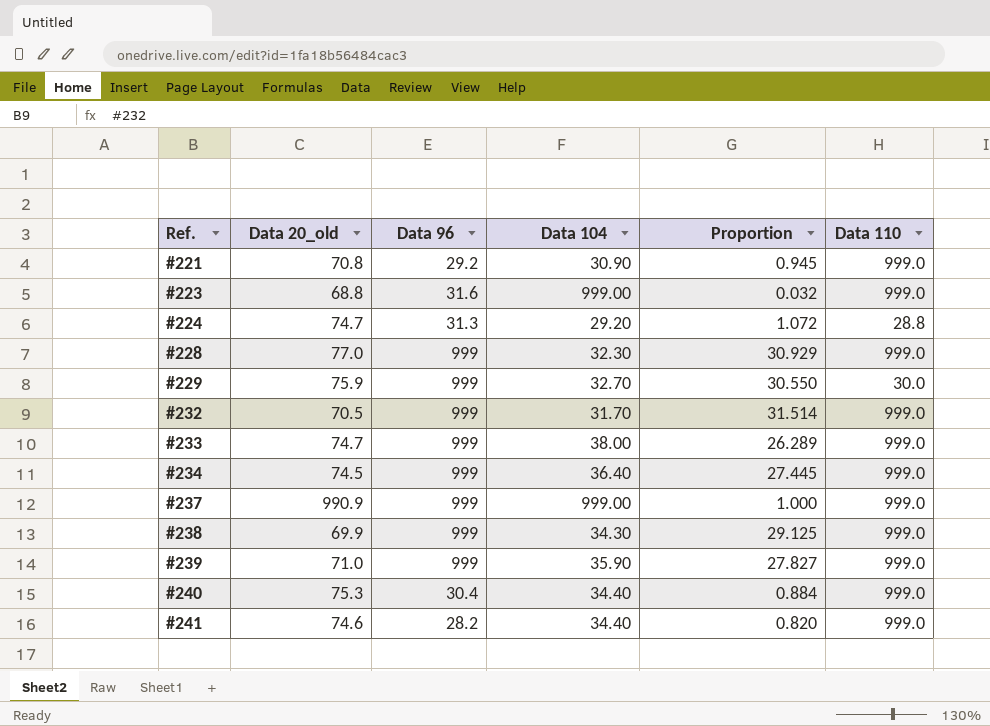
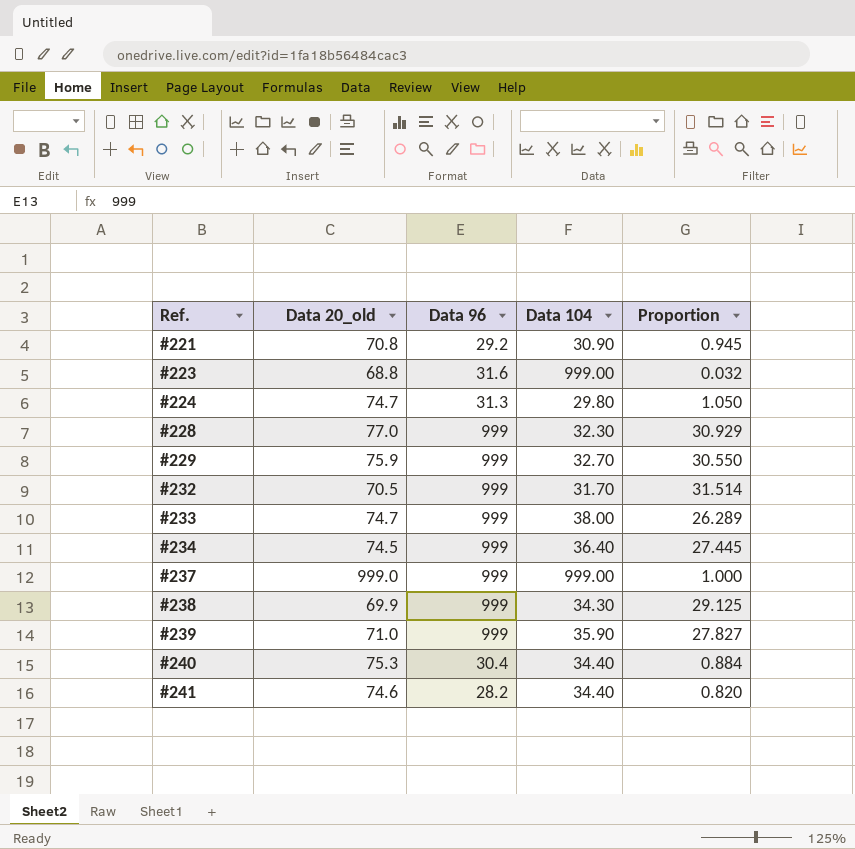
column Data 110 | position: 6 -> none
#224 | Data 104: 29.20 -> 29.80
#224 | Proportion: 1.072 -> 1.050
#237 | Data 20_old: 990.9 -> 999.0

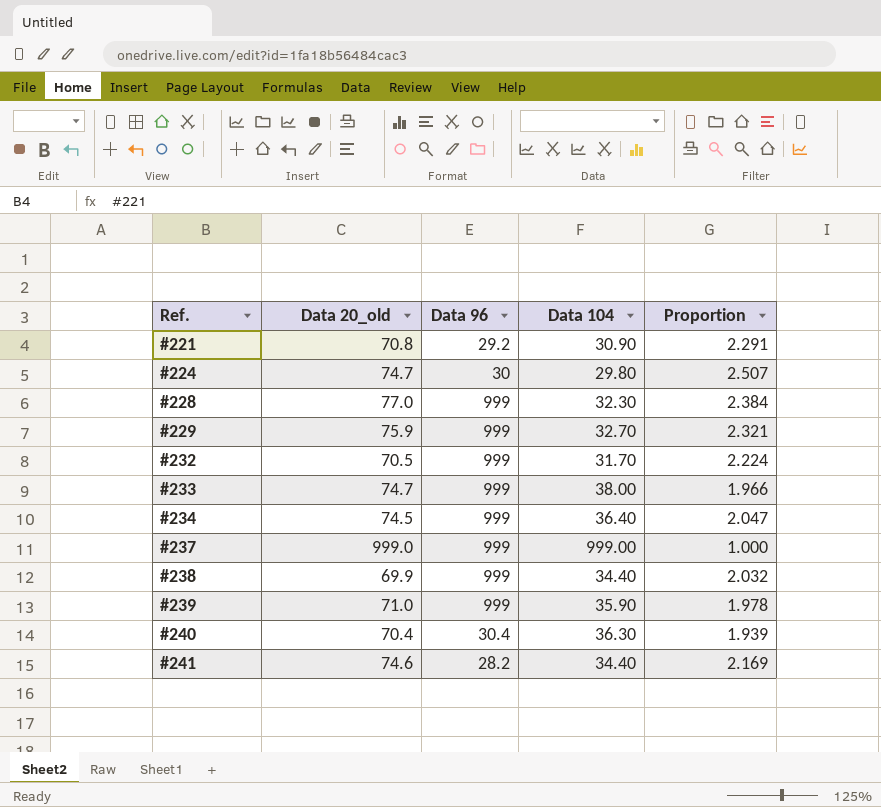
column Proportion | formula: [Data 96] / [Data 104] -> [Data 20_old] / [Data 104]
row #223: 68.8 | 31.6 | 999.00 | 0.032 -> none
#224 | Data 96: 31.3 -> 30
#238 | Data 104: 34.30 -> 34.40
#240 | Data 20_old: 75.3 -> 70.4
#240 | Data 104: 34.40 -> 36.30

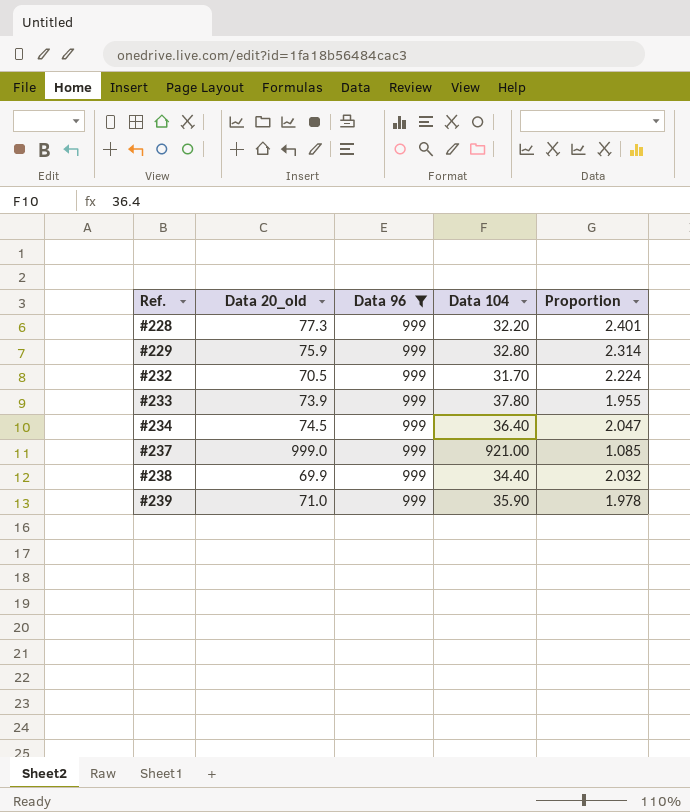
filter: none -> Data 96 = 999
#228 | Data 20_old: 77.0 -> 77.3
#228 | Data 104: 32.30 -> 32.20
#228 | Proportion: 2.384 -> 2.401
#229 | Data 104: 32.70 -> 32.80
#229 | Proportion: 2.321 -> 2.314
#233 | Data 20_old: 74.7 -> 73.9
#233 | Data 104: 38.00 -> 37.80
#233 | Proportion: 1.966 -> 1.955
#237 | Data 104: 999.00 -> 921.00
#237 | Proportion: 1.000 -> 1.085

